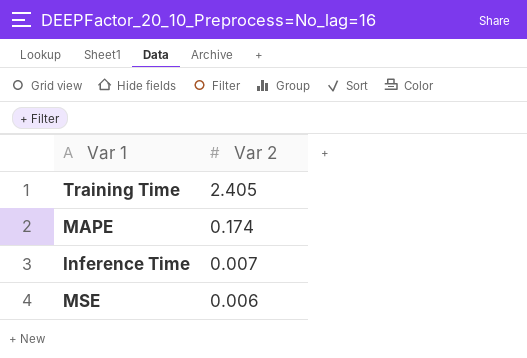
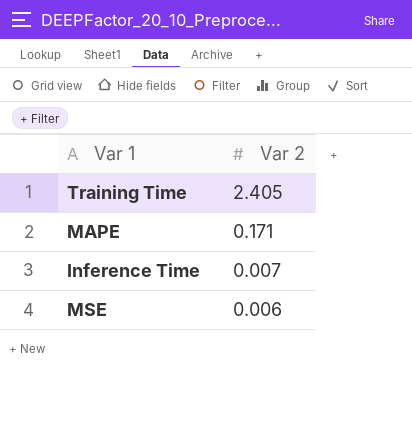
MAPE | Var 2: 0.174 -> 0.171

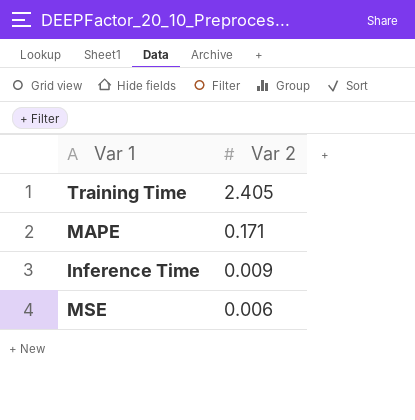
Inference Time | Var 2: 0.007 -> 0.009

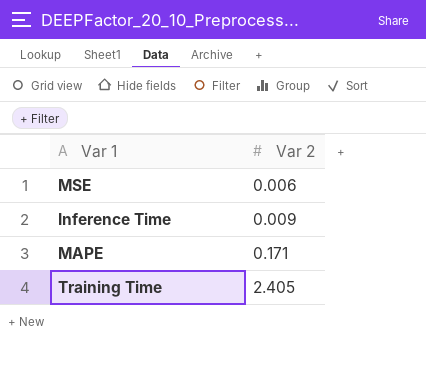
row order: Var 2 descending -> Var 2 ascending

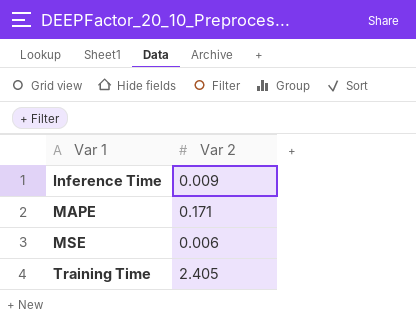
row order: Var 2 ascending -> Var 1 ascending

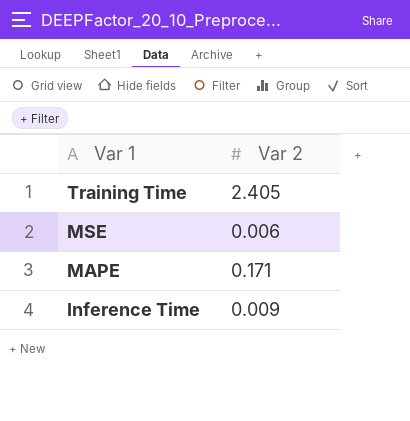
row order: Var 1 ascending -> Var 1 descending

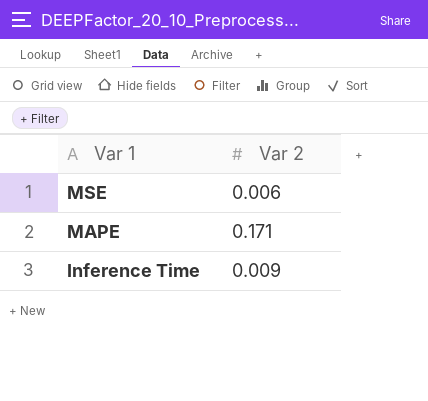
row Training Time: 2.405 -> none

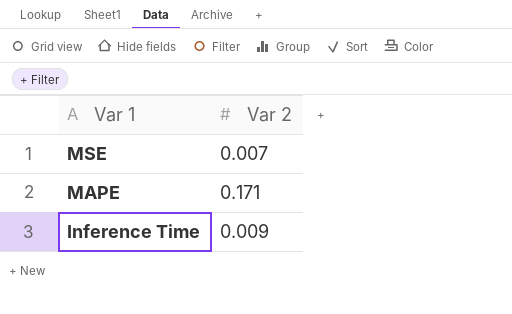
MSE | Var 2: 0.006 -> 0.007

